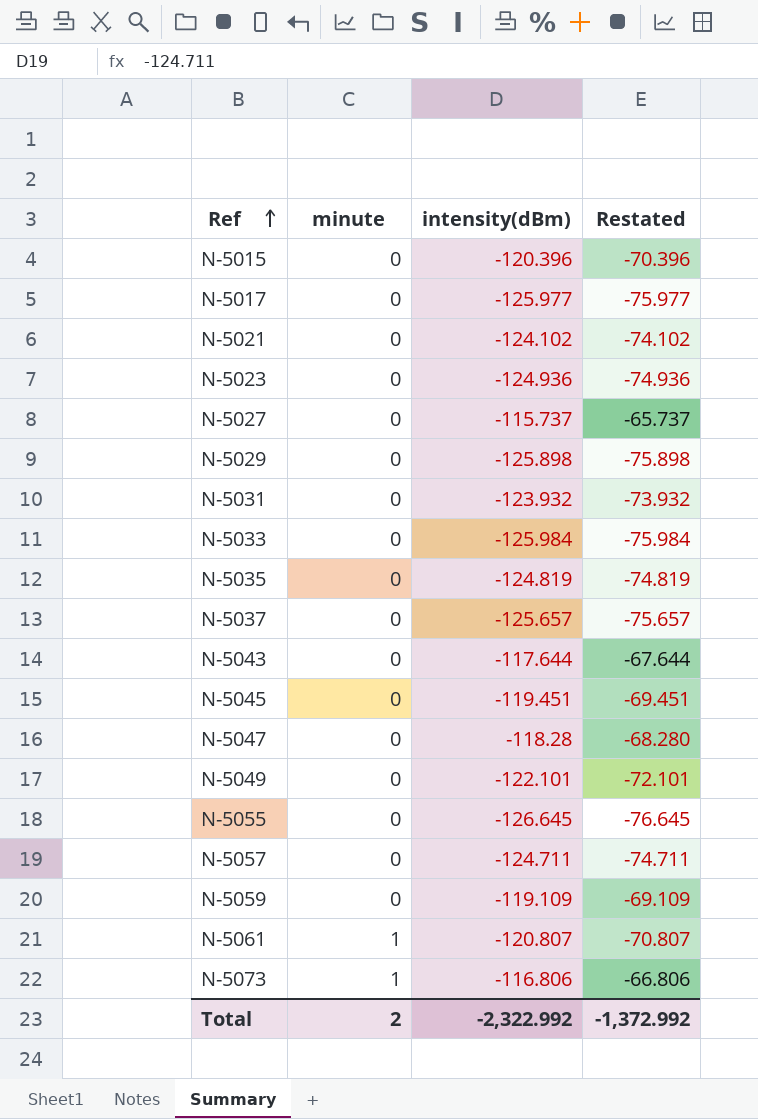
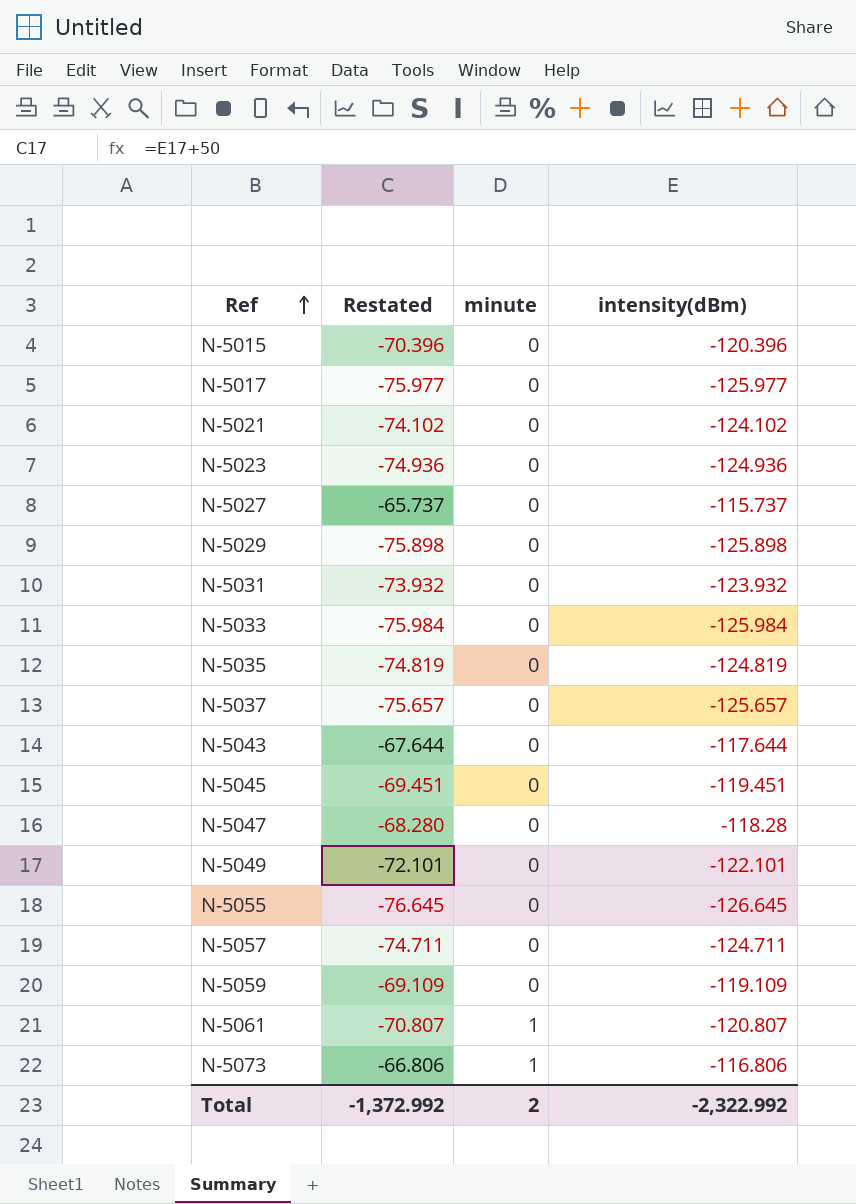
column Restated | position: 4 -> 2

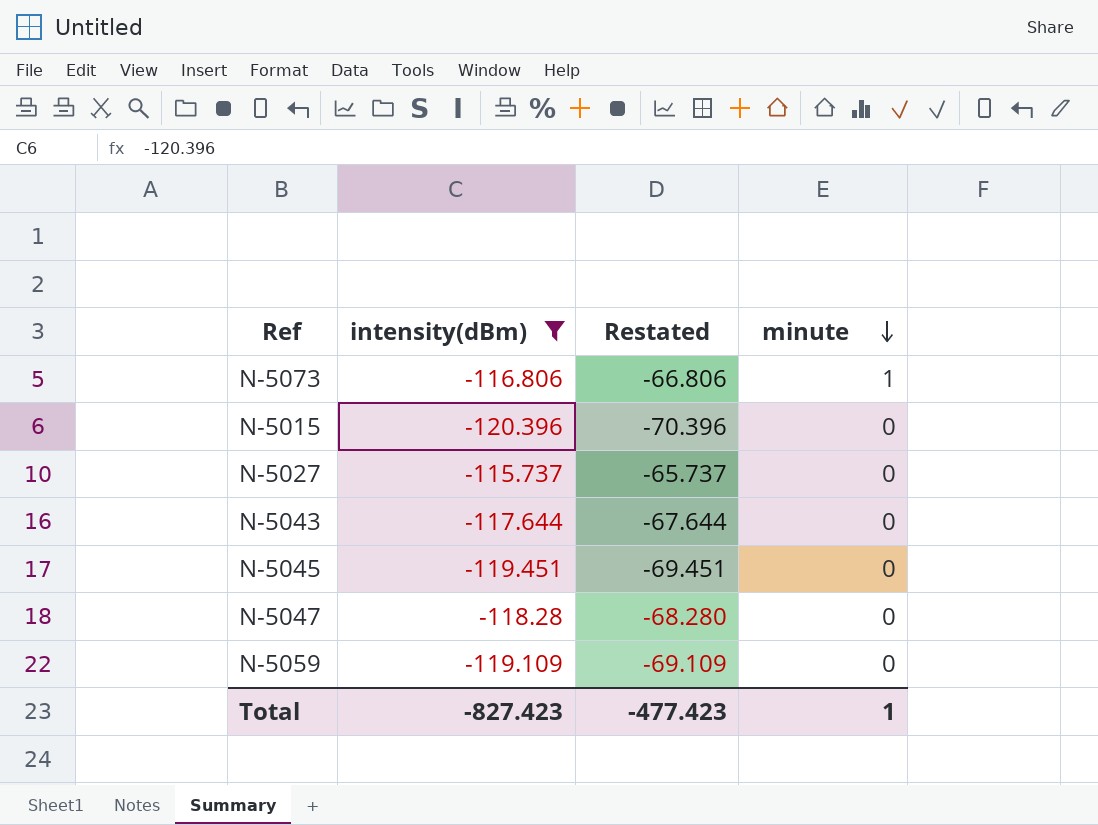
filter: none -> intensity(dBm) >= -120.396
row order: Ref ascending -> minute descending
column intensity(dBm) | position: 4 -> 2
Total | intensity(dBm): -2,322.992 -> -827.423
Total | Restated: -1,372.992 -> -477.423
Total | minute: 2 -> 1

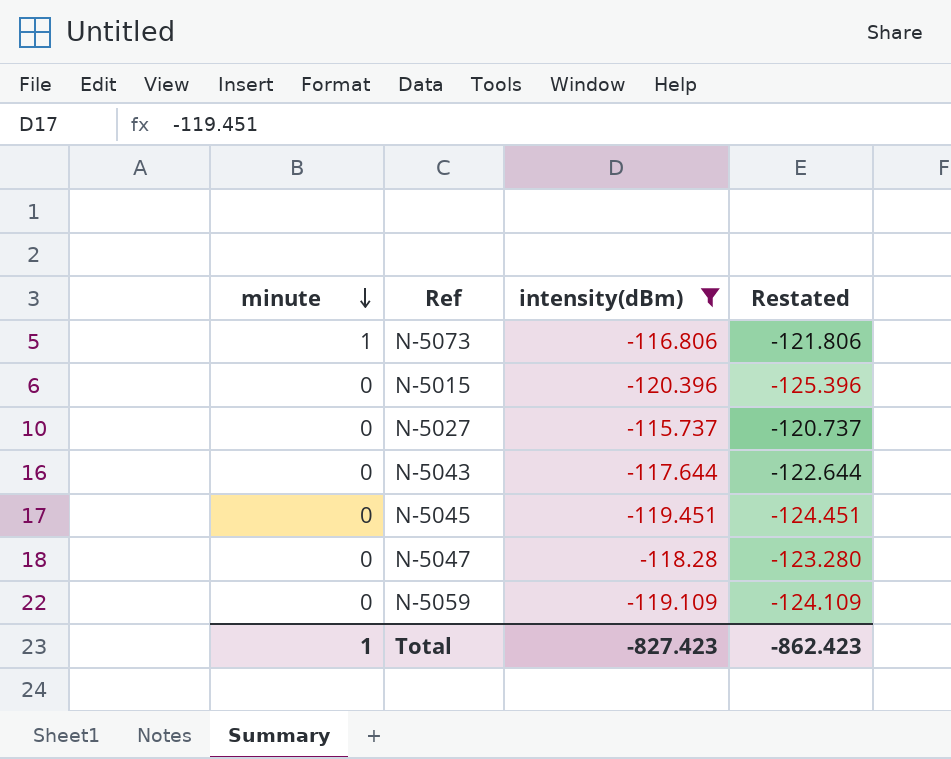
column minute | position: 4 -> 1
column Restated | formula: [intensity(dBm)] + 50 -> [intensity(dBm)] - 5
Total | Restated: -477.423 -> -862.423

